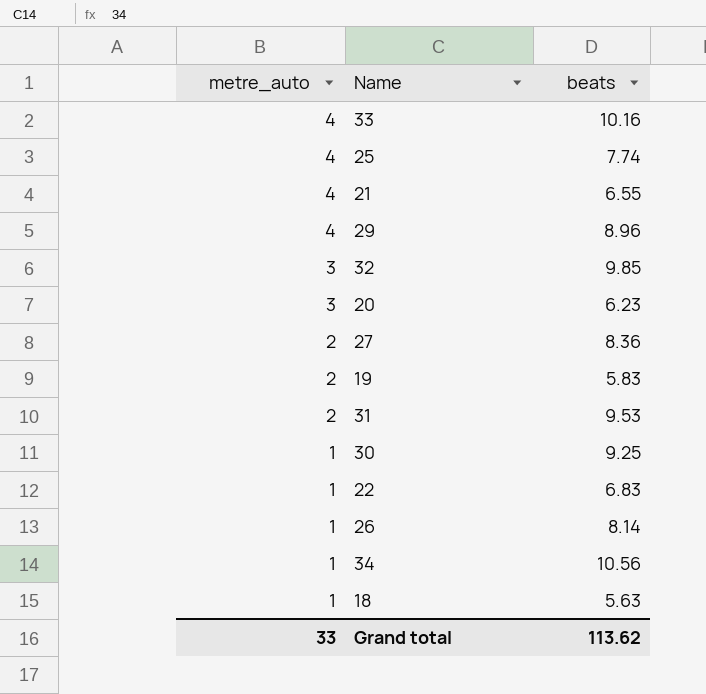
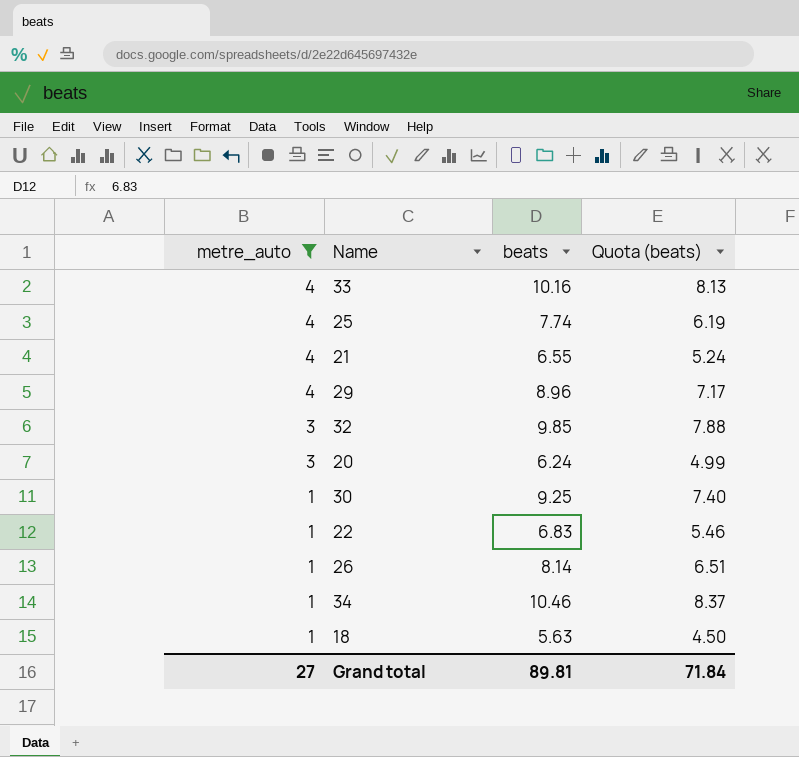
filter: none -> metre_auto != 2
column Quota (beats) | formula: none -> [beats] * 0.8
20 | beats: 6.23 -> 6.24
34 | beats: 10.56 -> 10.46
Grand total | metre_auto: 33 -> 27
Grand total | beats: 113.62 -> 89.81

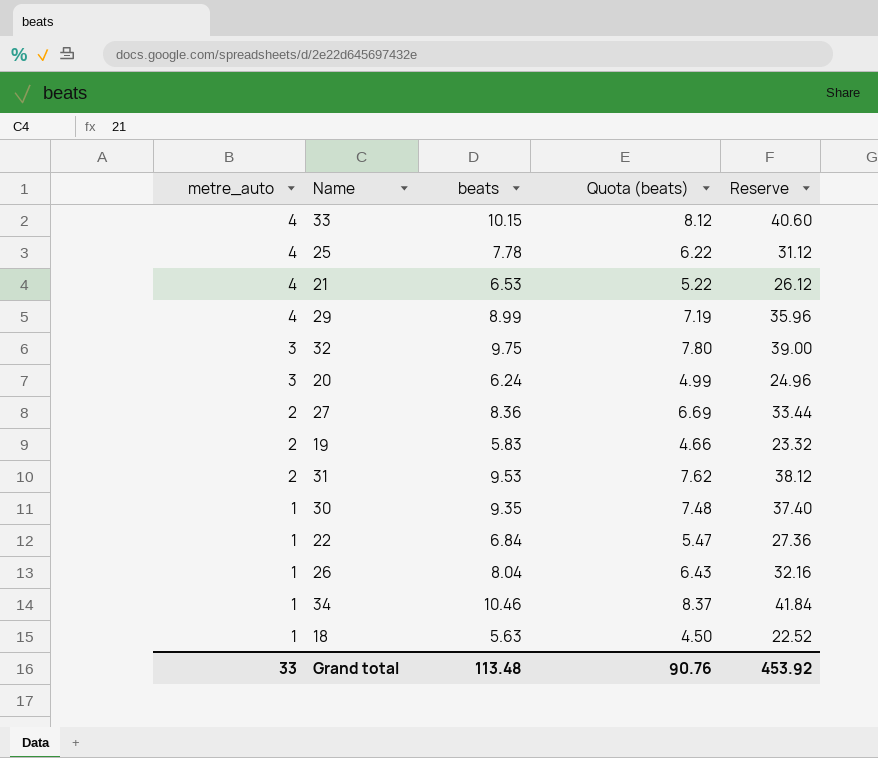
filter: metre_auto != 2 -> none
column Reserve | formula: none -> [beats] * 4
33 | beats: 10.16 -> 10.15
33 | Quota (beats): 8.13 -> 8.12
25 | beats: 7.74 -> 7.78
25 | Quota (beats): 6.19 -> 6.22
21 | beats: 6.55 -> 6.53
21 | Quota (beats): 5.24 -> 5.22
29 | beats: 8.96 -> 8.99
29 | Quota (beats): 7.17 -> 7.19
32 | beats: 9.85 -> 9.75
32 | Quota (beats): 7.88 -> 7.80
30 | beats: 9.25 -> 9.35
30 | Quota (beats): 7.40 -> 7.48
22 | beats: 6.83 -> 6.84
22 | Quota (beats): 5.46 -> 5.47
26 | beats: 8.14 -> 8.04
26 | Quota (beats): 6.51 -> 6.43
Grand total | metre_auto: 27 -> 33
Grand total | beats: 89.81 -> 113.48
Grand total | Quota (beats): 71.84 -> 90.76

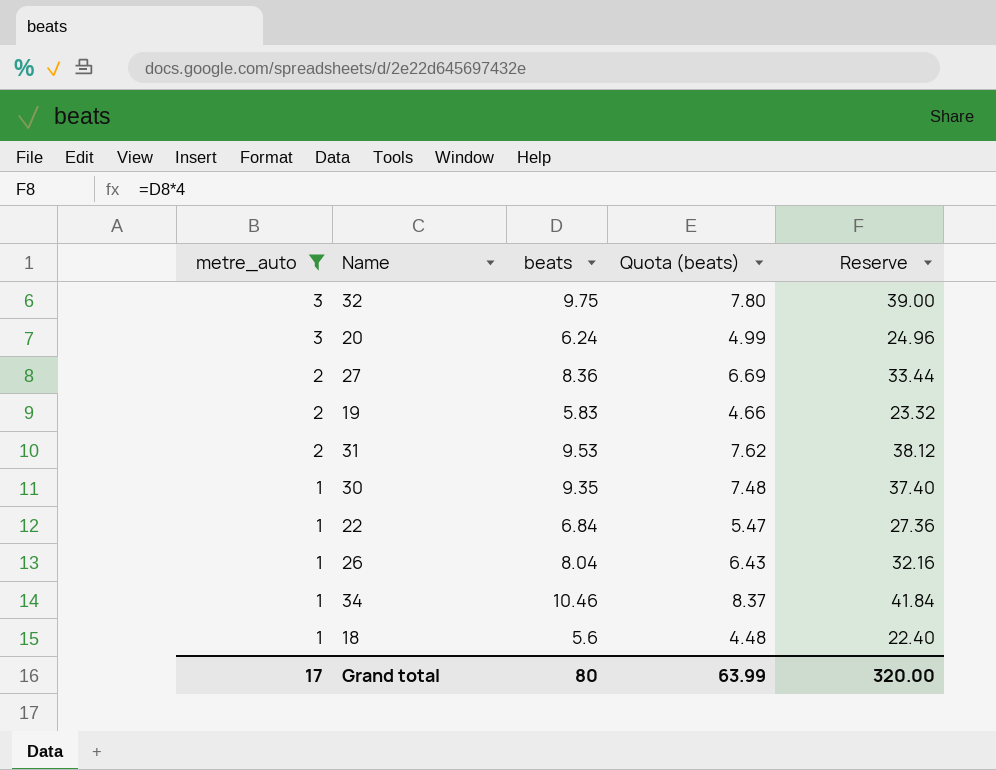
filter: none -> metre_auto != 4
18 | beats: 5.63 -> 5.6
18 | Quota (beats): 4.50 -> 4.48
18 | Reserve: 22.52 -> 22.40
Grand total | metre_auto: 33 -> 17
Grand total | beats: 113.48 -> 80
Grand total | Quota (beats): 90.76 -> 63.99
Grand total | Reserve: 453.92 -> 320.00

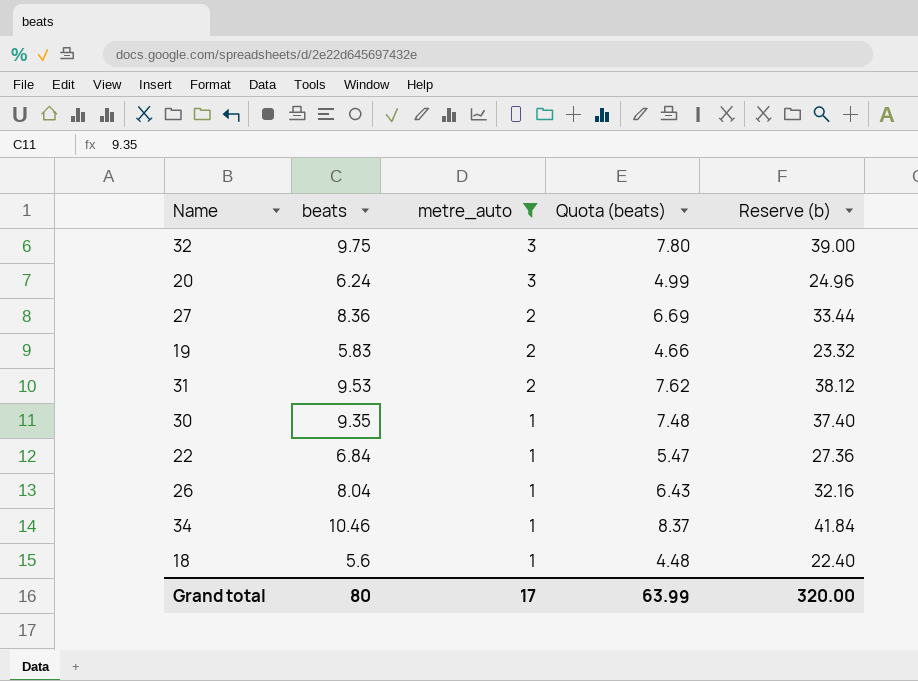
column metre_auto | position: 1 -> 3
column name: Reserve -> Reserve (b)

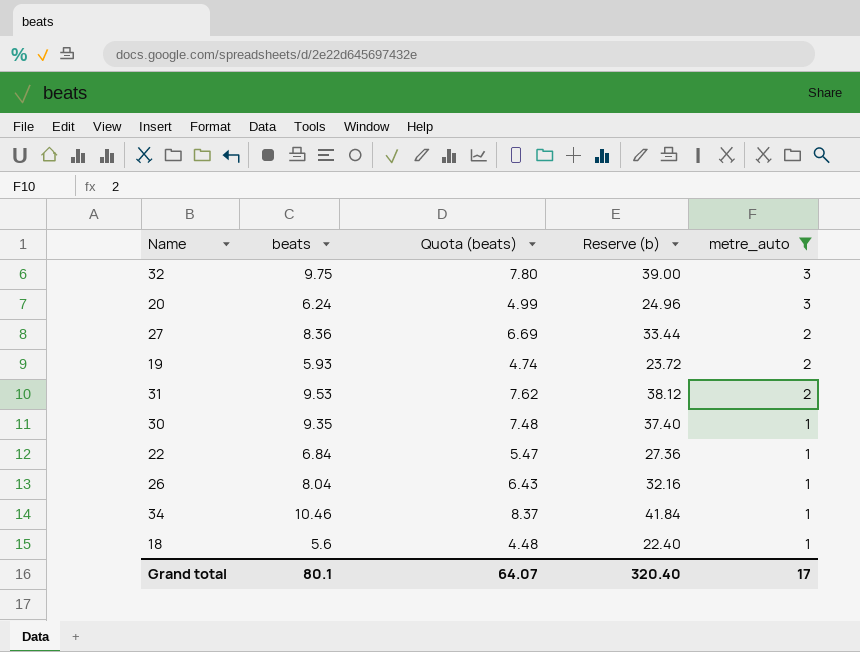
column metre_auto | position: 3 -> 5
19 | beats: 5.83 -> 5.93
19 | Quota (beats): 4.66 -> 4.74
19 | Reserve (b): 23.32 -> 23.72
Grand total | beats: 80 -> 80.1
Grand total | Quota (beats): 63.99 -> 64.07
Grand total | Reserve (b): 320.00 -> 320.40

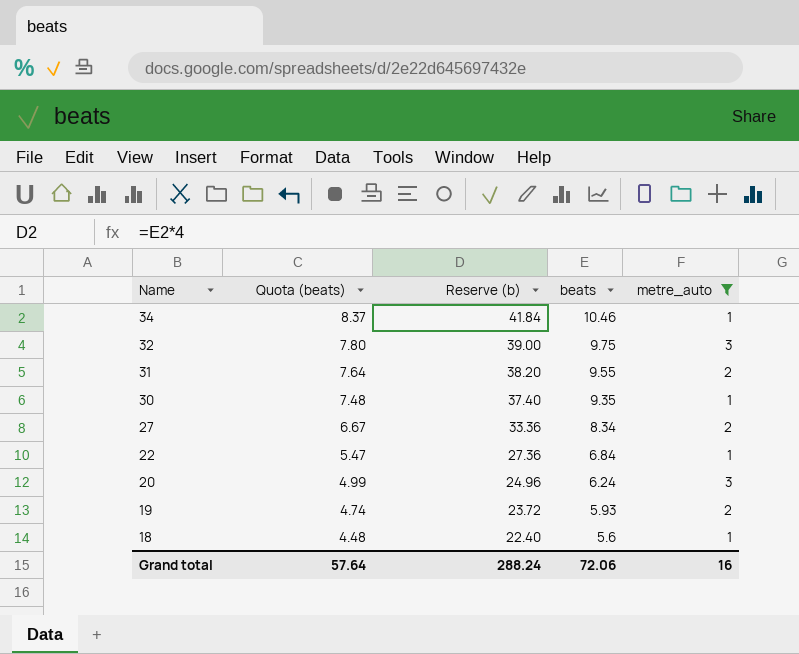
row order: metre_auto descending -> Name descending
column beats | position: 2 -> 4
row 26: 8.04 | 6.43 | 32.16 | 1 -> none
31 | Quota (beats): 7.62 -> 7.64
31 | Reserve (b): 38.12 -> 38.20
31 | beats: 9.53 -> 9.55
27 | Quota (beats): 6.69 -> 6.67
27 | Reserve (b): 33.44 -> 33.36
27 | beats: 8.36 -> 8.34
Grand total | Quota (beats): 64.07 -> 57.64
Grand total | Reserve (b): 320.40 -> 288.24
Grand total | beats: 80.1 -> 72.06
Grand total | metre_auto: 17 -> 16

